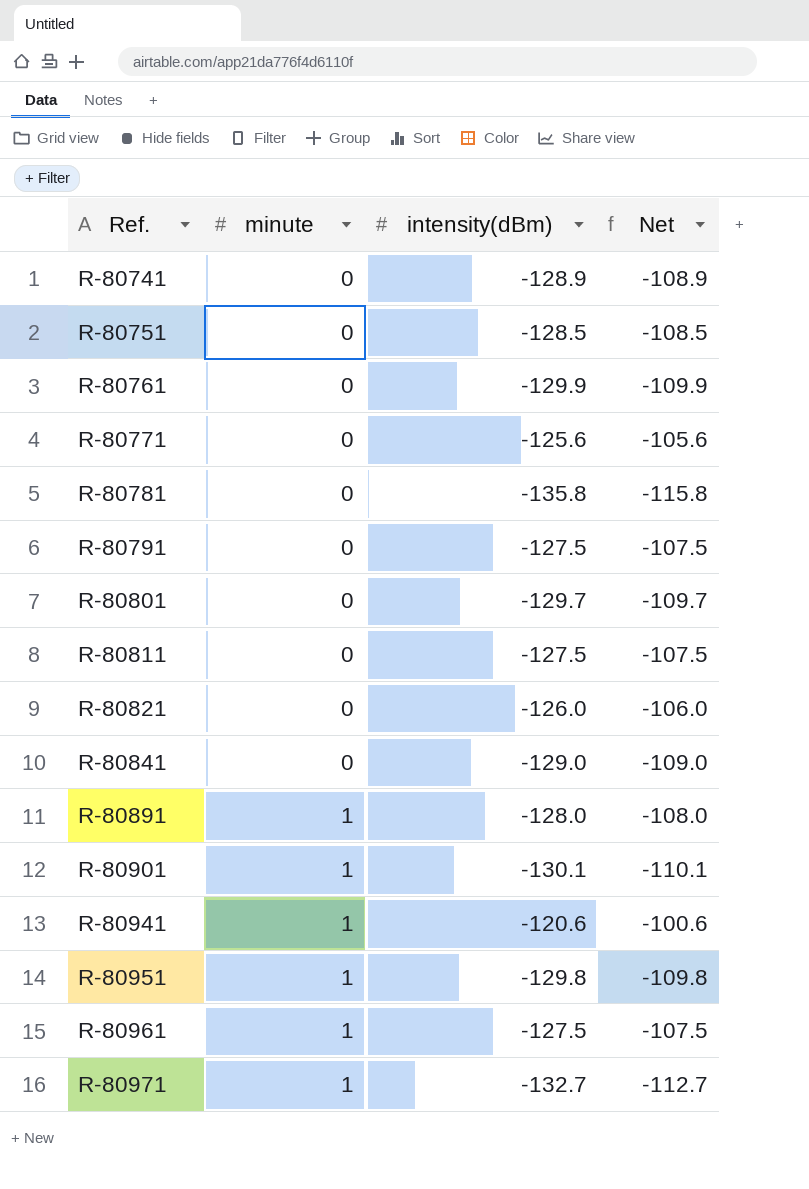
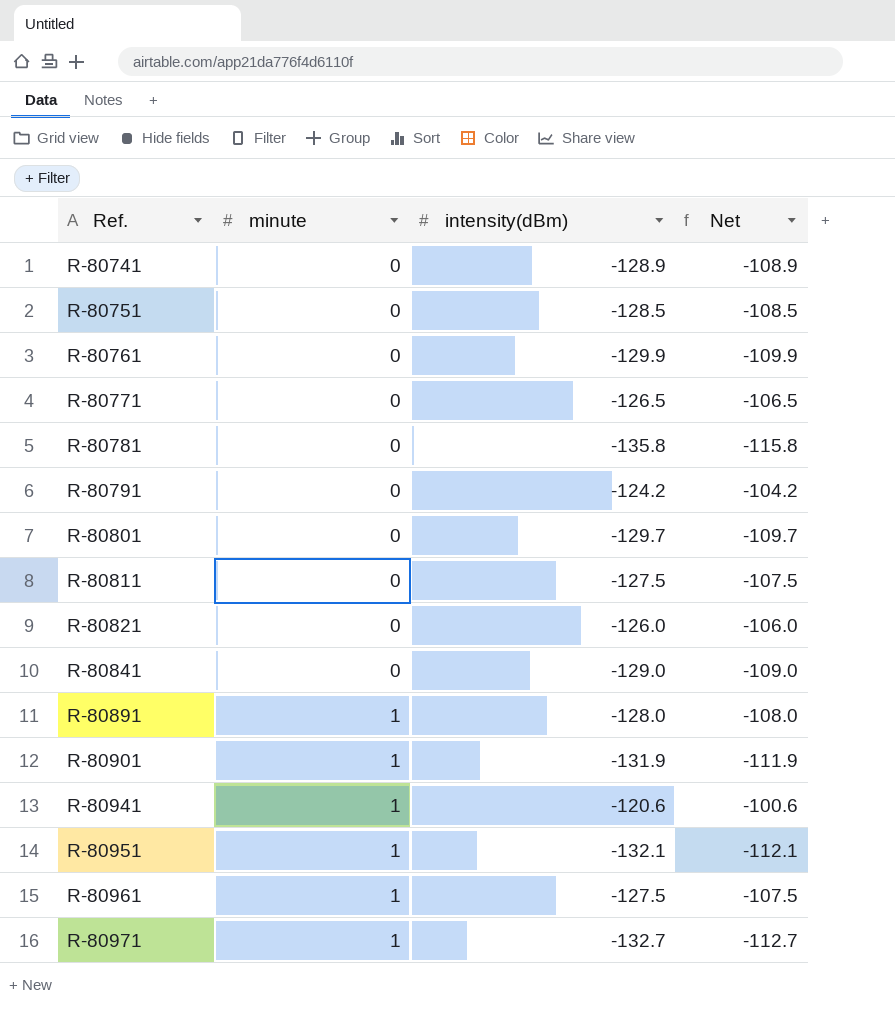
R-80771 | intensity(dBm): -125.6 -> -126.5
R-80771 | Net: -105.6 -> -106.5
R-80791 | intensity(dBm): -127.5 -> -124.2
R-80791 | Net: -107.5 -> -104.2
R-80901 | intensity(dBm): -130.1 -> -131.9
R-80901 | Net: -110.1 -> -111.9
R-80951 | intensity(dBm): -129.8 -> -132.1
R-80951 | Net: -109.8 -> -112.1

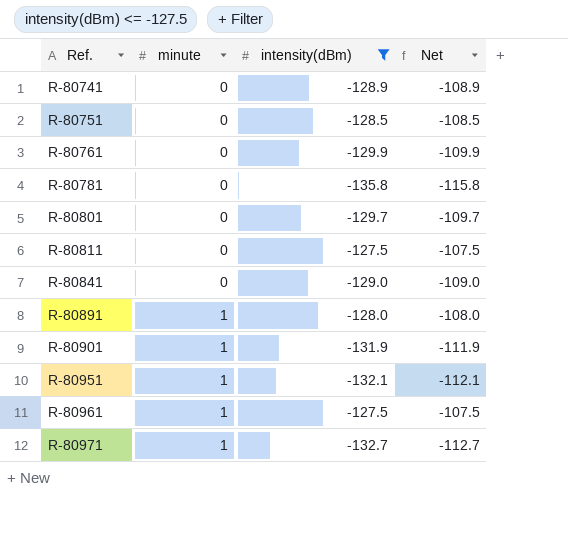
filter: none -> intensity(dBm) <= -127.5

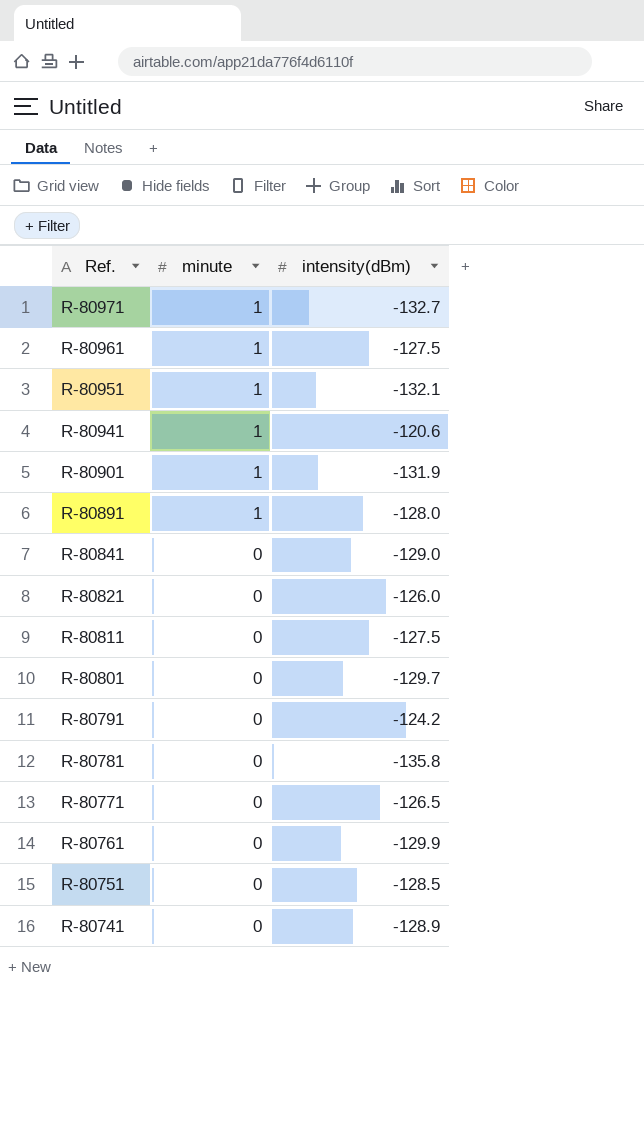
filter: intensity(dBm) <= -127.5 -> none
row order: Ref. ascending -> Ref. descending
column Net | formula: [intensity(dBm)] + 20 -> none

